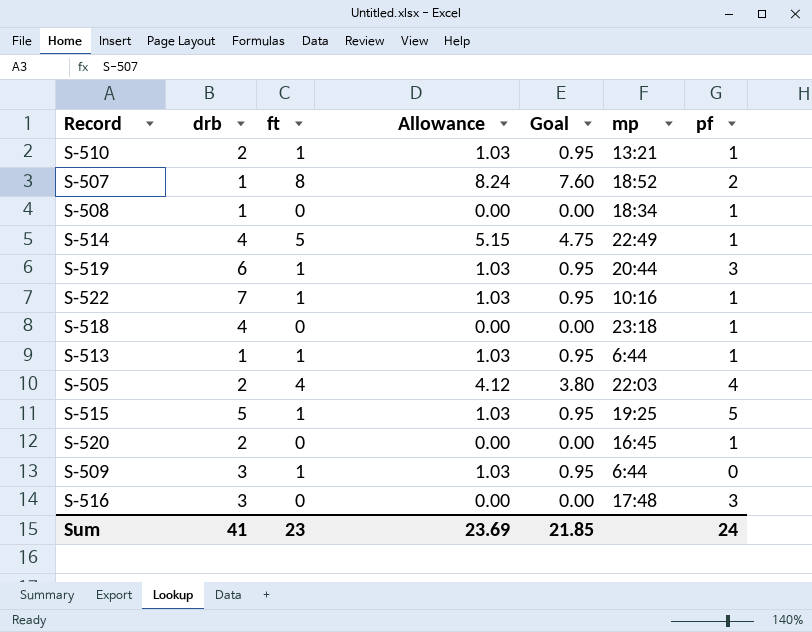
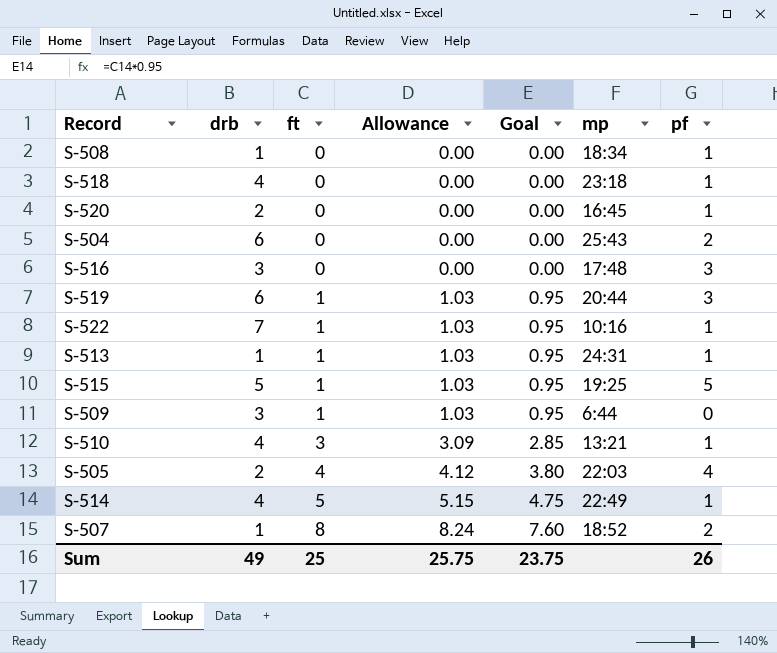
row order: none -> ft ascending
row S-504: none -> 6 | 0 | 0.00 | 0.00 | 25:43 | 2
S-513 | mp: 6:44 -> 24:31
S-510 | drb: 2 -> 4
S-510 | ft: 1 -> 3
S-510 | Allowance: 1.03 -> 3.09
S-510 | Goal: 0.95 -> 2.85
Sum | drb: 41 -> 49
Sum | ft: 23 -> 25
Sum | Allowance: 23.69 -> 25.75
Sum | Goal: 21.85 -> 23.75
Sum | pf: 24 -> 26

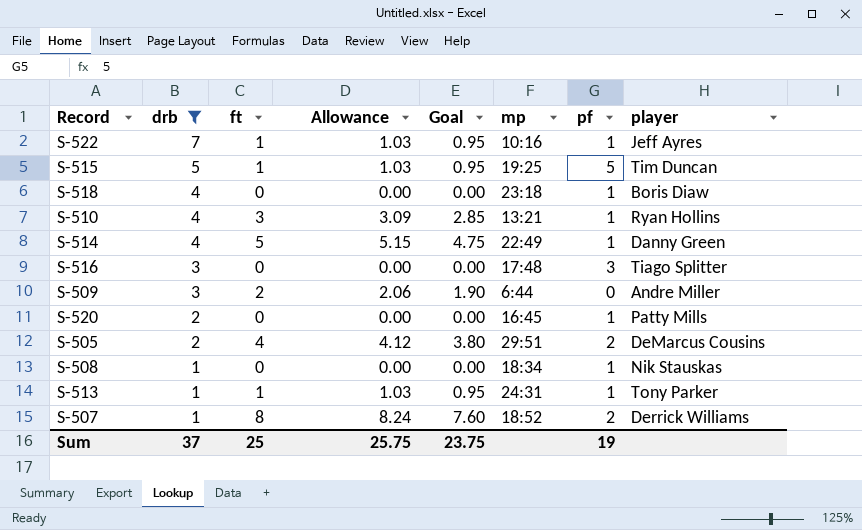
filter: none -> drb != 6
row order: ft ascending -> drb descending
column player | position: none -> 8
S-509 | ft: 1 -> 2
S-509 | Allowance: 1.03 -> 2.06
S-509 | Goal: 0.95 -> 1.90
S-505 | mp: 22:03 -> 29:51
S-505 | pf: 4 -> 2
Sum | drb: 49 -> 37
Sum | pf: 26 -> 19

